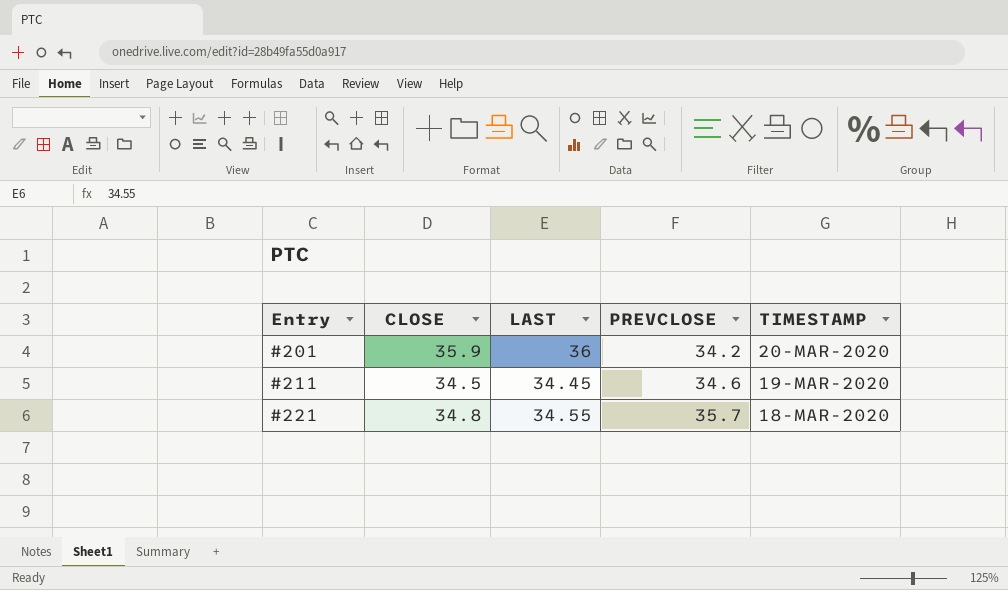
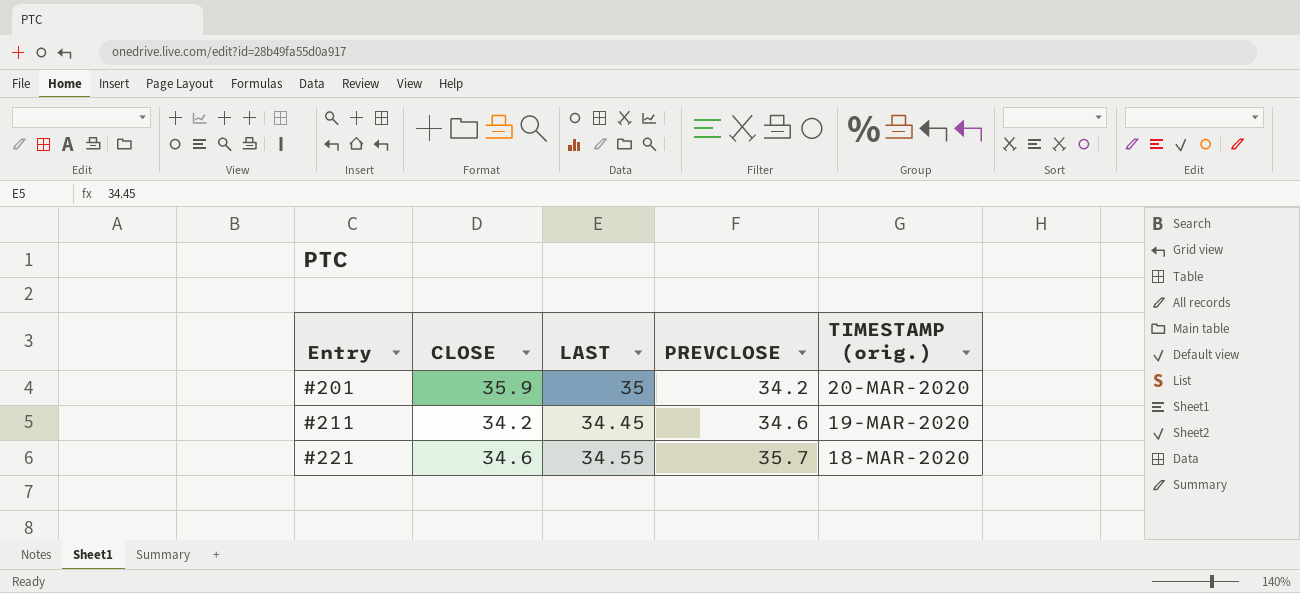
column name: TIMESTAMP -> TIMESTAMP (orig.)
#201 | LAST: 36 -> 35
#211 | CLOSE: 34.5 -> 34.2
#221 | CLOSE: 34.8 -> 34.6

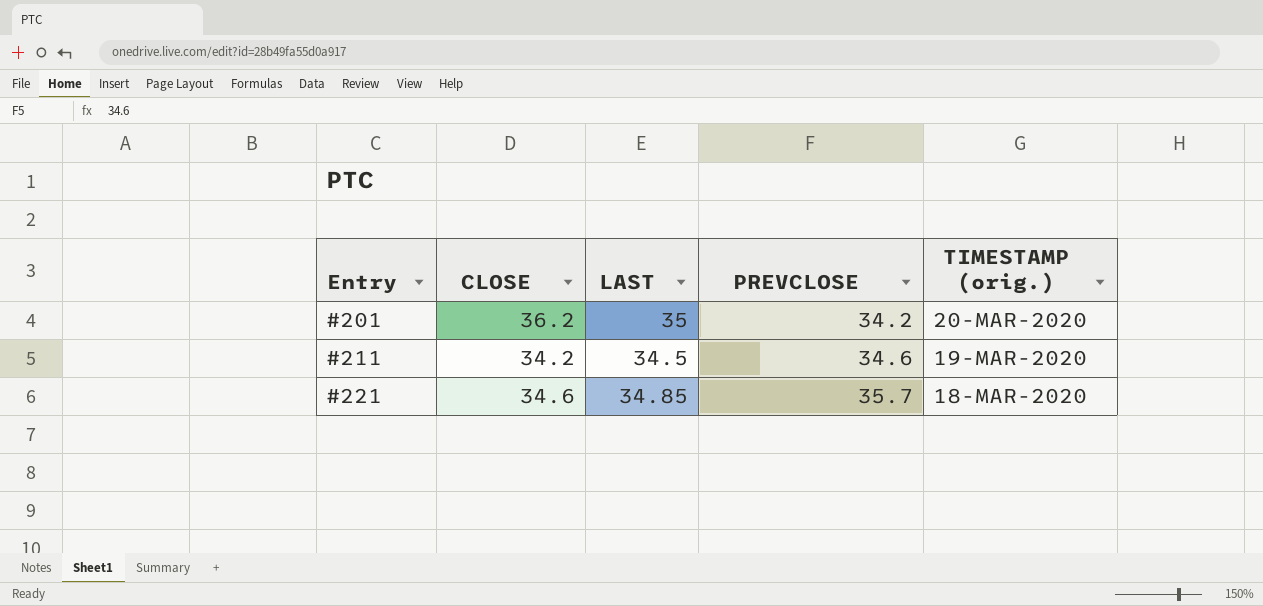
#201 | CLOSE: 35.9 -> 36.2
#211 | LAST: 34.45 -> 34.5
#221 | LAST: 34.55 -> 34.85

